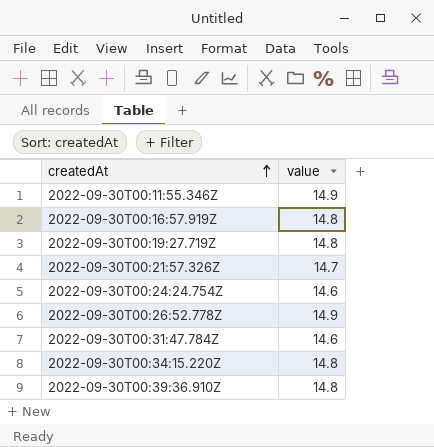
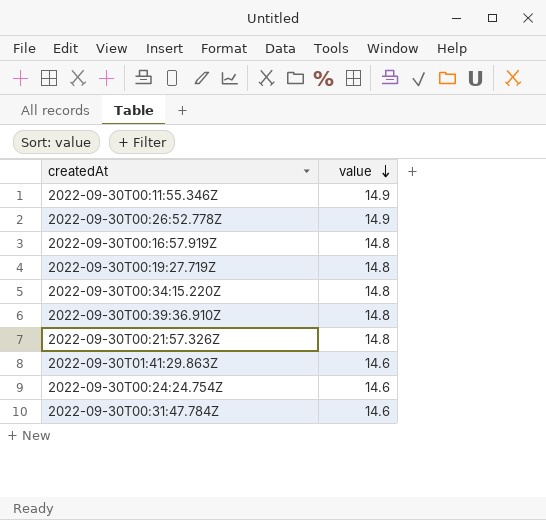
row order: createdAt ascending -> value descending
2022-09-30T00:21:57.326Z | value: 14.7 -> 14.8
row 2022-09-30T01:41:29.863Z: none -> 14.6

